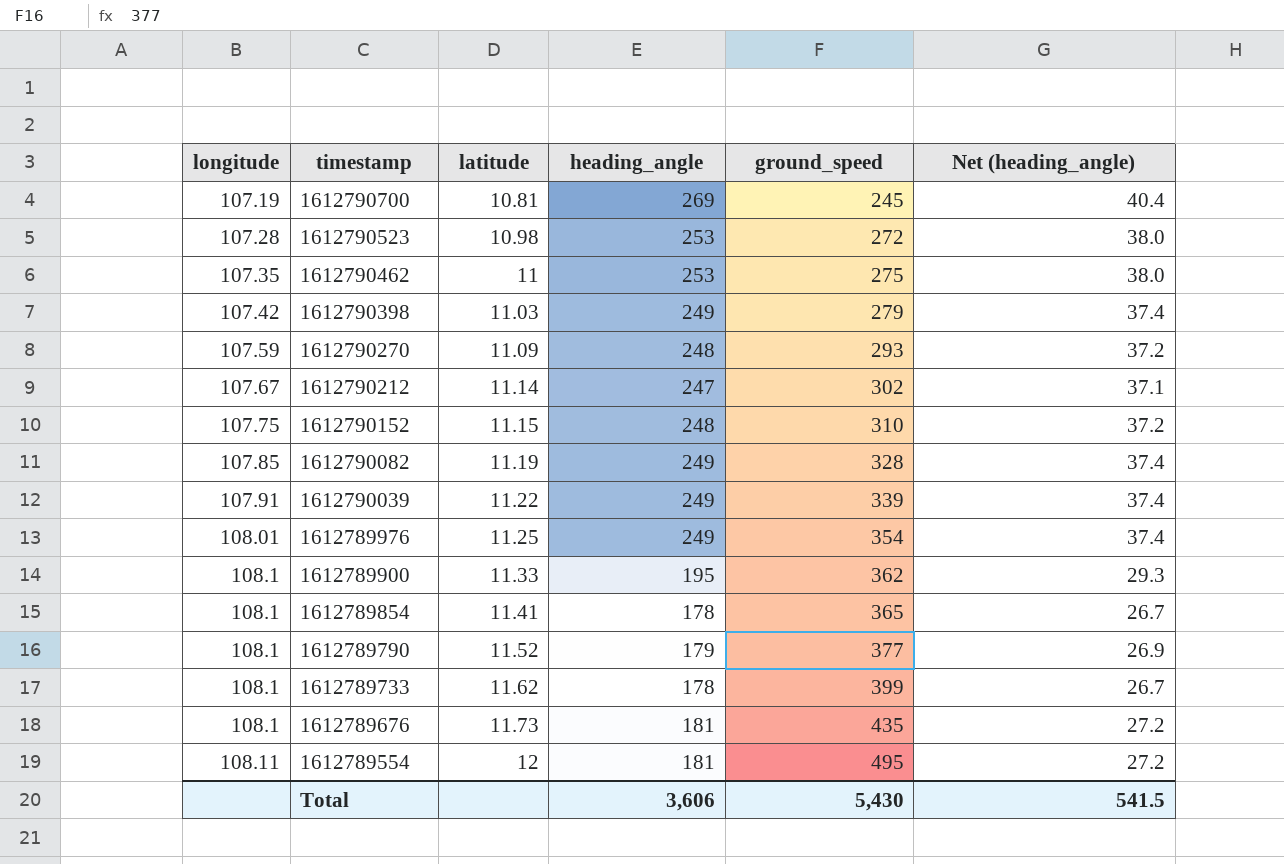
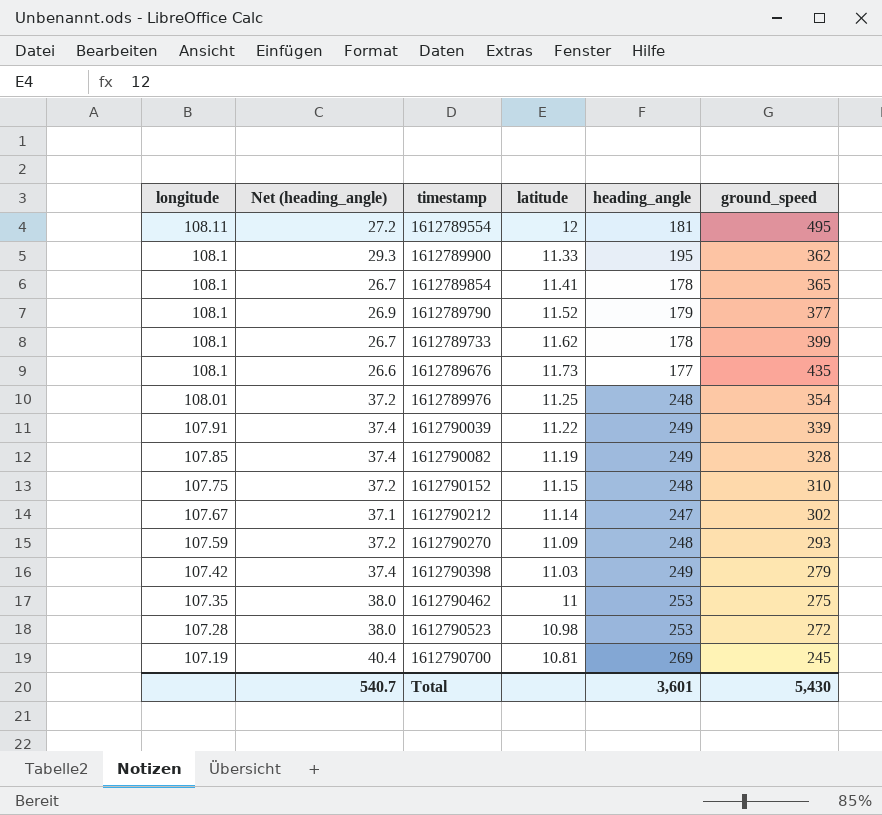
row order: longitude ascending -> longitude descending
column Net (heading_angle) | position: 6 -> 2
1612789676 | Net (heading_angle): 27.2 -> 26.6
1612789676 | heading_angle: 181 -> 177
1612789976 | Net (heading_angle): 37.4 -> 37.2
1612789976 | heading_angle: 249 -> 248
Total | Net (heading_angle): 541.5 -> 540.7
Total | heading_angle: 3,606 -> 3,601

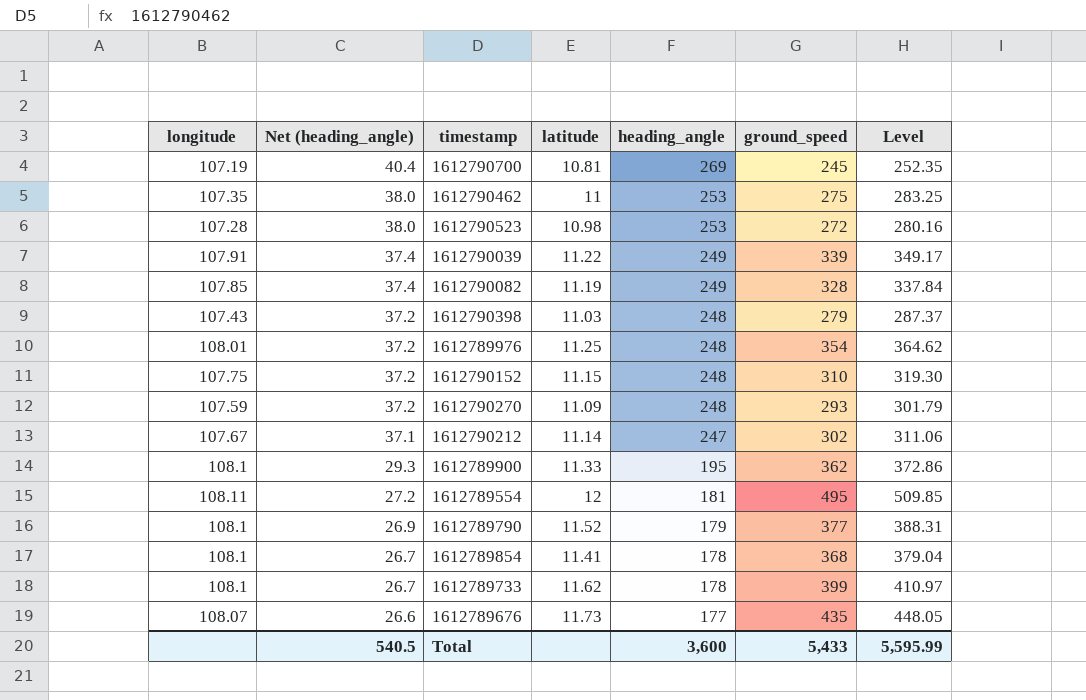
row order: longitude descending -> Net (heading_angle) descending
column Level | formula: none -> [ground_speed] * 1.03
1612790398 | longitude: 107.42 -> 107.43
1612790398 | Net (heading_angle): 37.4 -> 37.2
1612790398 | heading_angle: 249 -> 248
1612789854 | ground_speed: 365 -> 368
1612789676 | longitude: 108.1 -> 108.07
Total | Net (heading_angle): 540.7 -> 540.5
Total | heading_angle: 3,601 -> 3,600
Total | ground_speed: 5,430 -> 5,433

